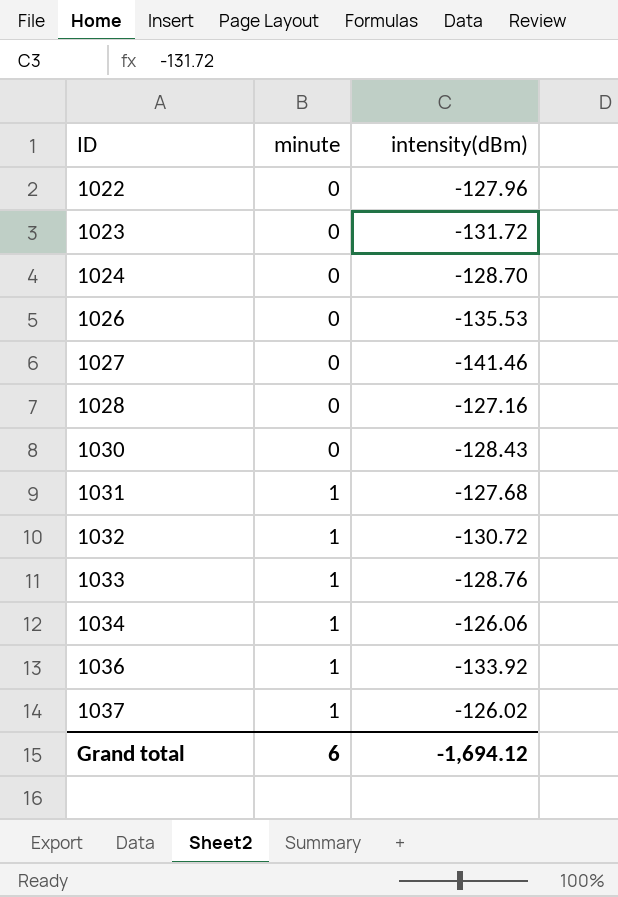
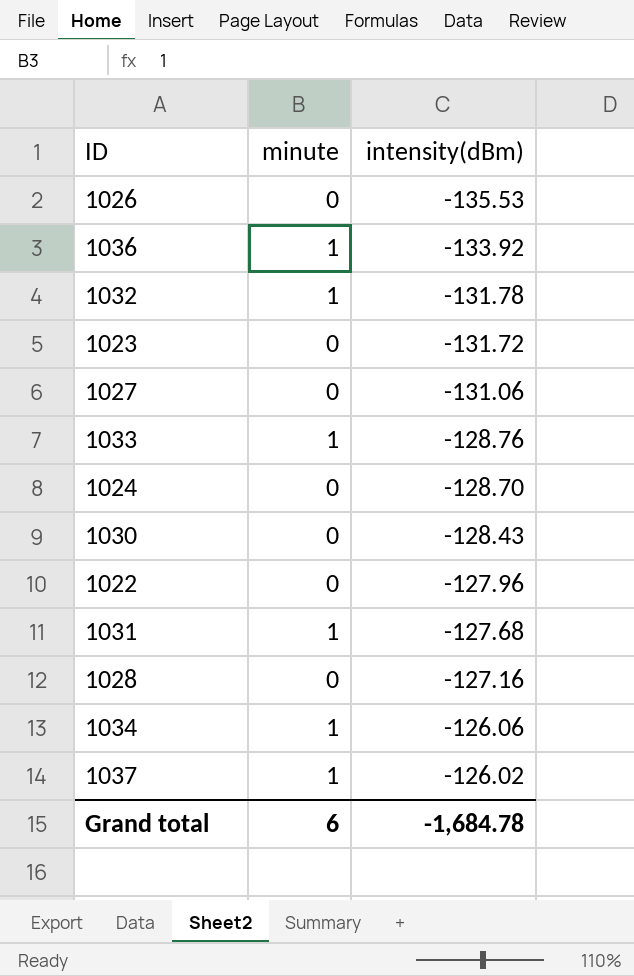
row order: ID ascending -> intensity(dBm) ascending
1032 | intensity(dBm): -130.72 -> -131.78
1027 | intensity(dBm): -141.46 -> -131.06
Grand total | intensity(dBm): -1,694.12 -> -1,684.78

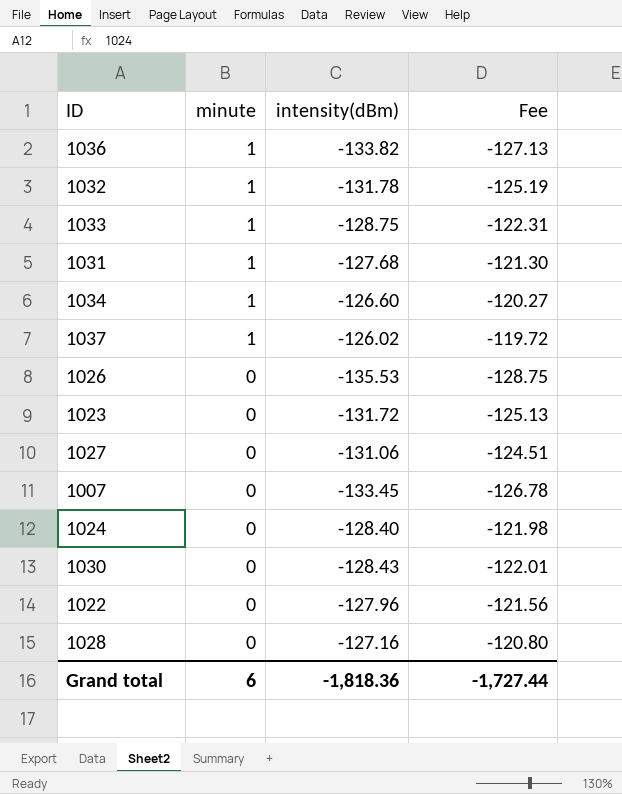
row order: intensity(dBm) ascending -> minute descending
column Fee | formula: none -> [intensity(dBm)] * 0.95
1036 | intensity(dBm): -133.92 -> -133.82
1033 | intensity(dBm): -128.76 -> -128.75
1034 | intensity(dBm): -126.06 -> -126.60
row 1007: none -> 0 | -133.45 | -126.78
1024 | intensity(dBm): -128.70 -> -128.40
Grand total | intensity(dBm): -1,684.78 -> -1,818.36

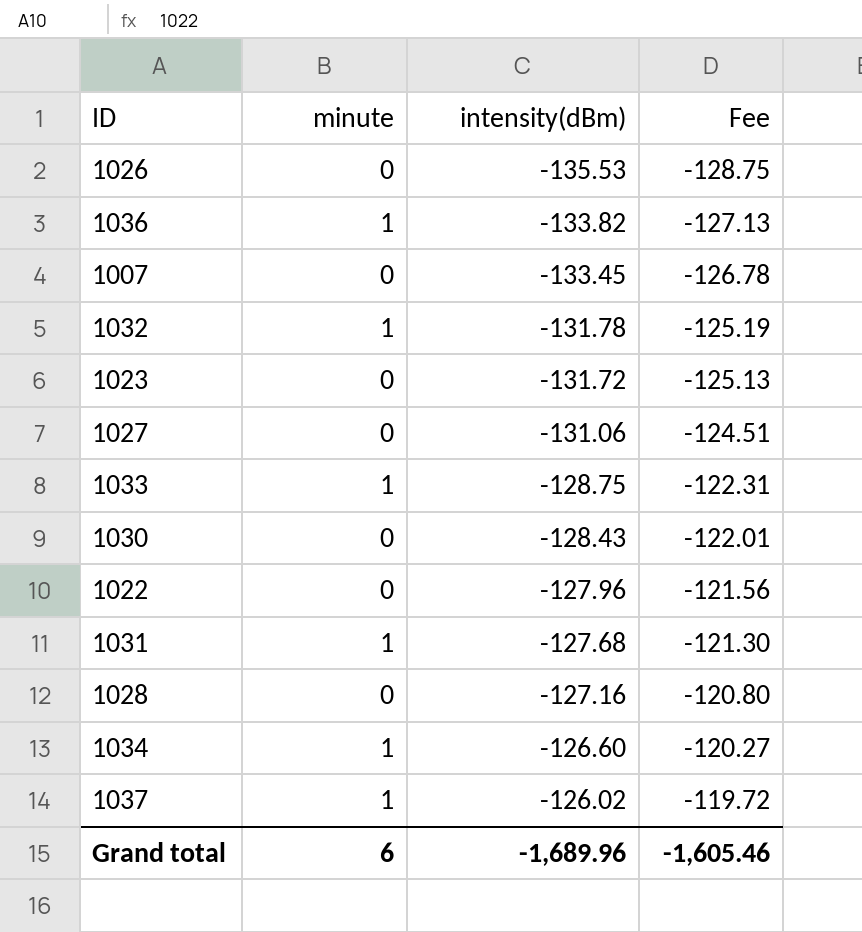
row order: minute descending -> intensity(dBm) ascending
row 1024: 0 | -128.40 | -121.98 -> none
Grand total | intensity(dBm): -1,818.36 -> -1,689.96
Grand total | Fee: -1,727.44 -> -1,605.46

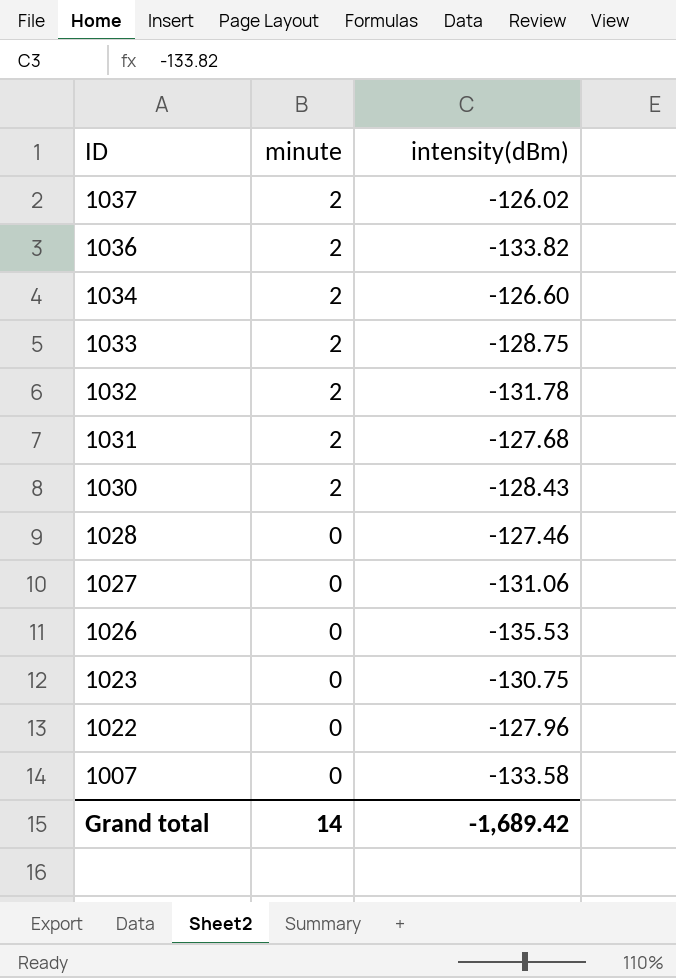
row order: intensity(dBm) ascending -> ID descending
column Fee | formula: [intensity(dBm)] * 0.95 -> none
1037 | minute: 1 -> 2
1036 | minute: 1 -> 2
1034 | minute: 1 -> 2
1033 | minute: 1 -> 2
1032 | minute: 1 -> 2
1031 | minute: 1 -> 2
1030 | minute: 0 -> 2
1028 | intensity(dBm): -127.16 -> -127.46
1023 | intensity(dBm): -131.72 -> -130.75
1007 | intensity(dBm): -133.45 -> -133.58
Grand total | minute: 6 -> 14
Grand total | intensity(dBm): -1,689.96 -> -1,689.42

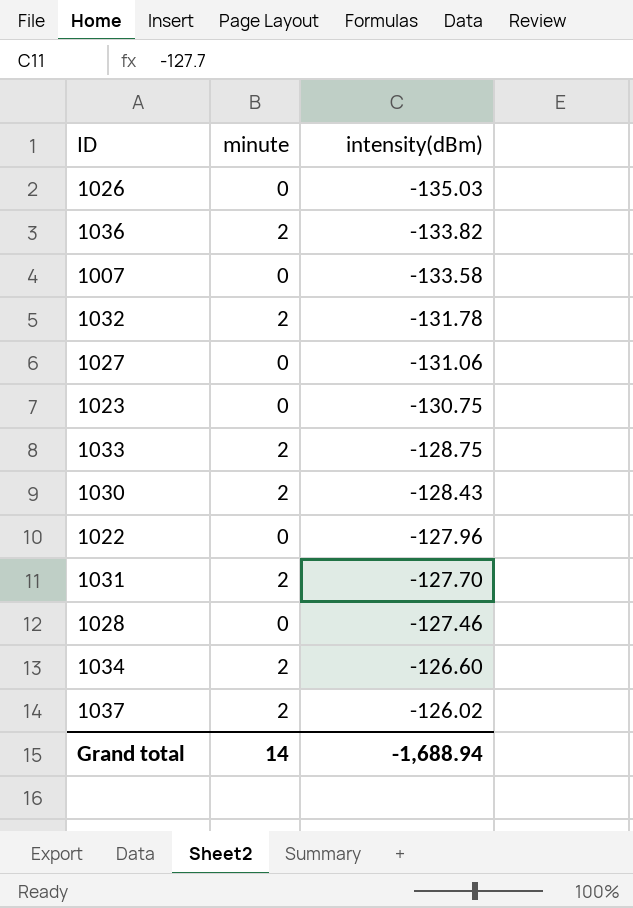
row order: ID descending -> intensity(dBm) ascending
1026 | intensity(dBm): -135.53 -> -135.03
1031 | intensity(dBm): -127.68 -> -127.70
Grand total | intensity(dBm): -1,689.42 -> -1,688.94

